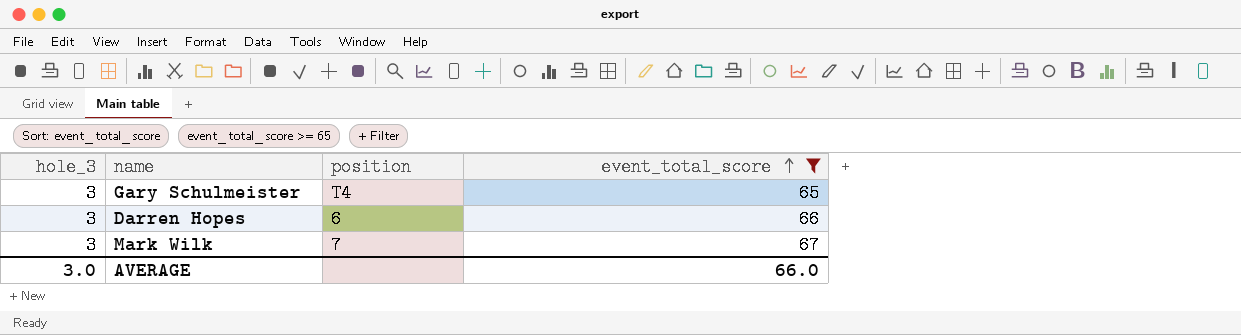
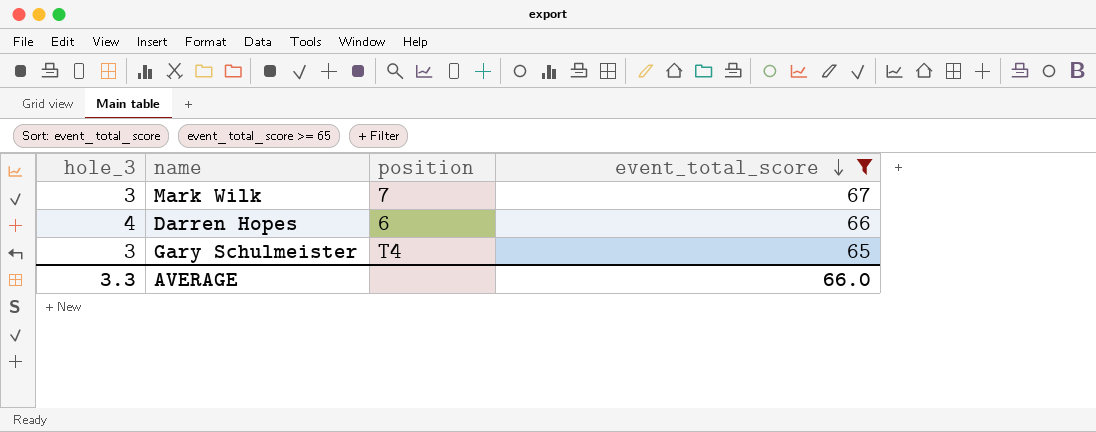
row order: event_total_score ascending -> event_total_score descending
Darren Hopes | hole_3: 3 -> 4
AVERAGE | hole_3: 3.0 -> 3.3

